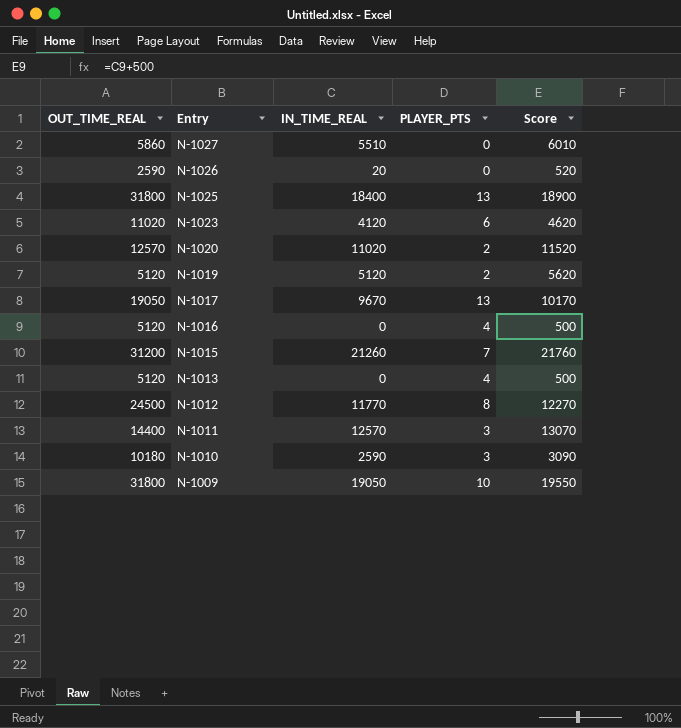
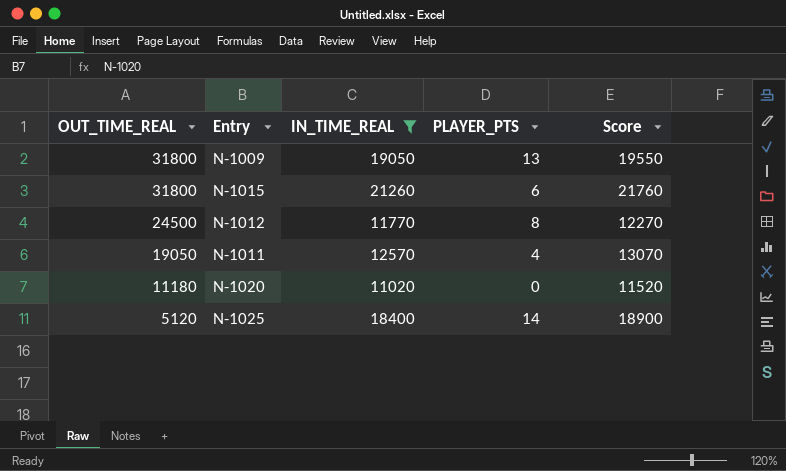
filter: none -> IN_TIME_REAL >= 11020
row order: Entry descending -> OUT_TIME_REAL descending
N-1009 | PLAYER_PTS: 10 -> 13
N-1015 | OUT_TIME_REAL: 31200 -> 31800
N-1015 | PLAYER_PTS: 7 -> 6
N-1011 | OUT_TIME_REAL: 14400 -> 19050
N-1011 | PLAYER_PTS: 3 -> 4
N-1020 | OUT_TIME_REAL: 12570 -> 11180
N-1020 | PLAYER_PTS: 2 -> 0
N-1025 | OUT_TIME_REAL: 31800 -> 5120
N-1025 | PLAYER_PTS: 13 -> 14

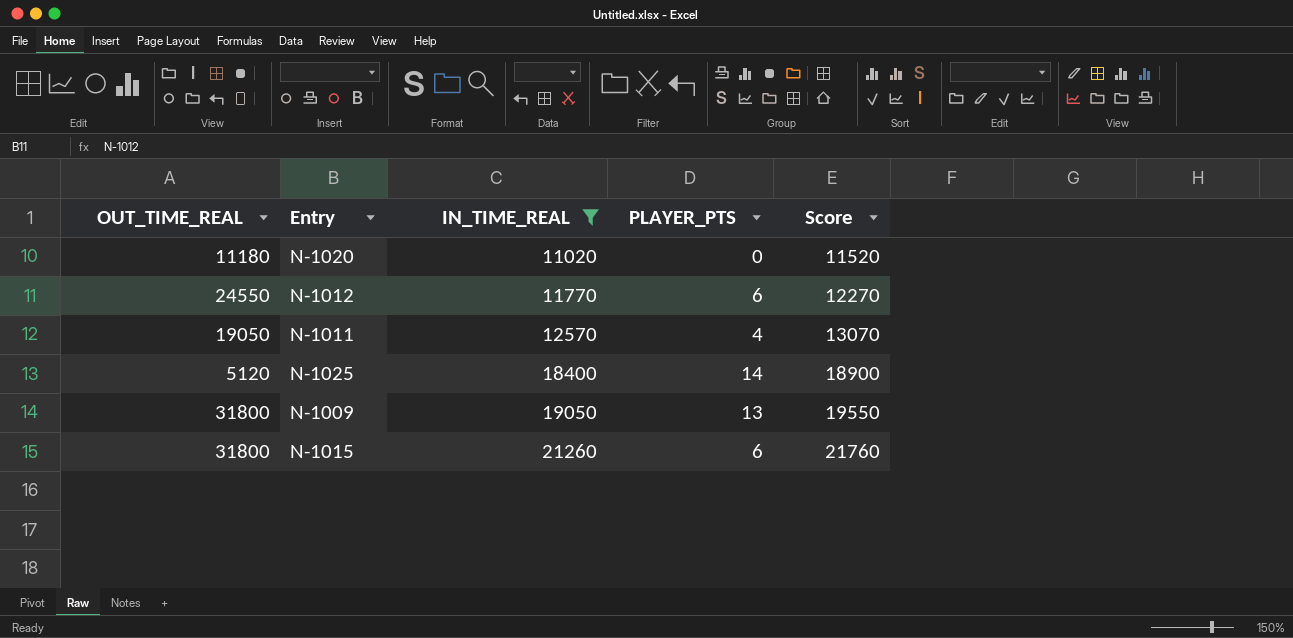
row order: OUT_TIME_REAL descending -> IN_TIME_REAL ascending
N-1012 | OUT_TIME_REAL: 24500 -> 24550
N-1012 | PLAYER_PTS: 8 -> 6

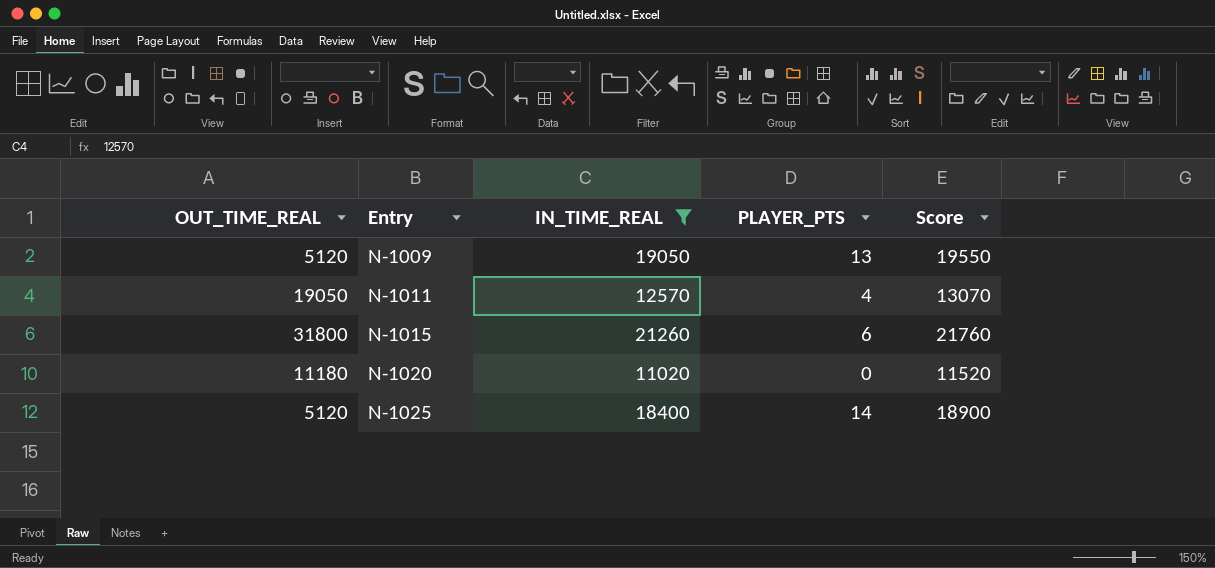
row order: IN_TIME_REAL ascending -> Entry ascending
row N-1012: 24550 | 11770 | 6 | 12270 -> none
N-1009 | OUT_TIME_REAL: 31800 -> 5120

